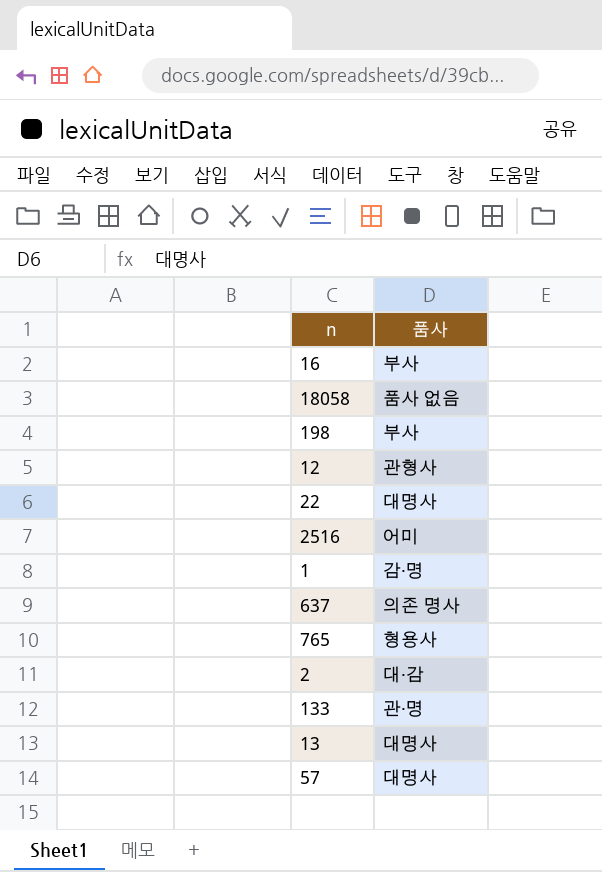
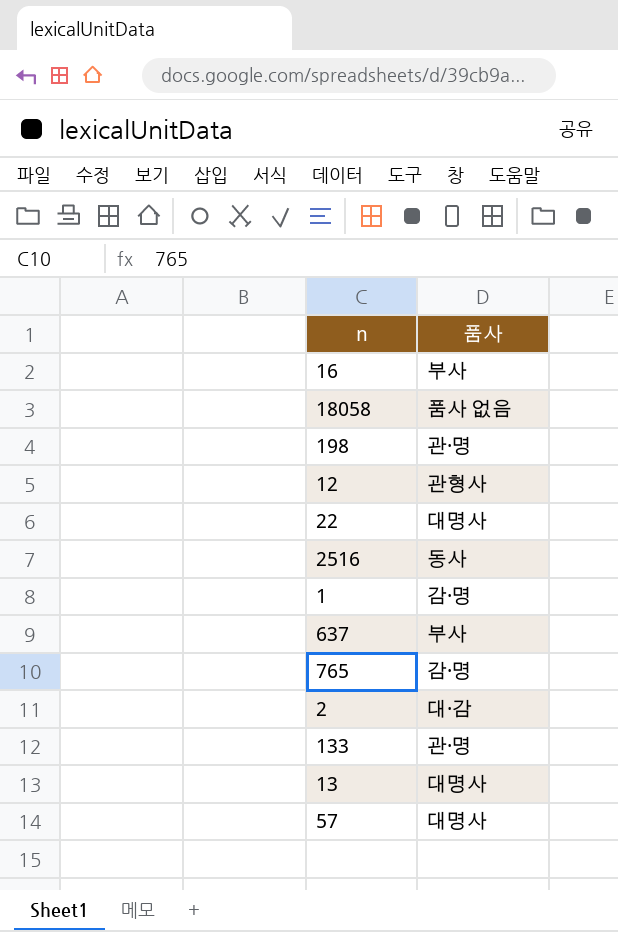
198 | 품사: 부사 -> 관·명
2516 | 품사: 어미 -> 동사
637 | 품사: 의존 명사 -> 부사
765 | 품사: 형용사 -> 감·명

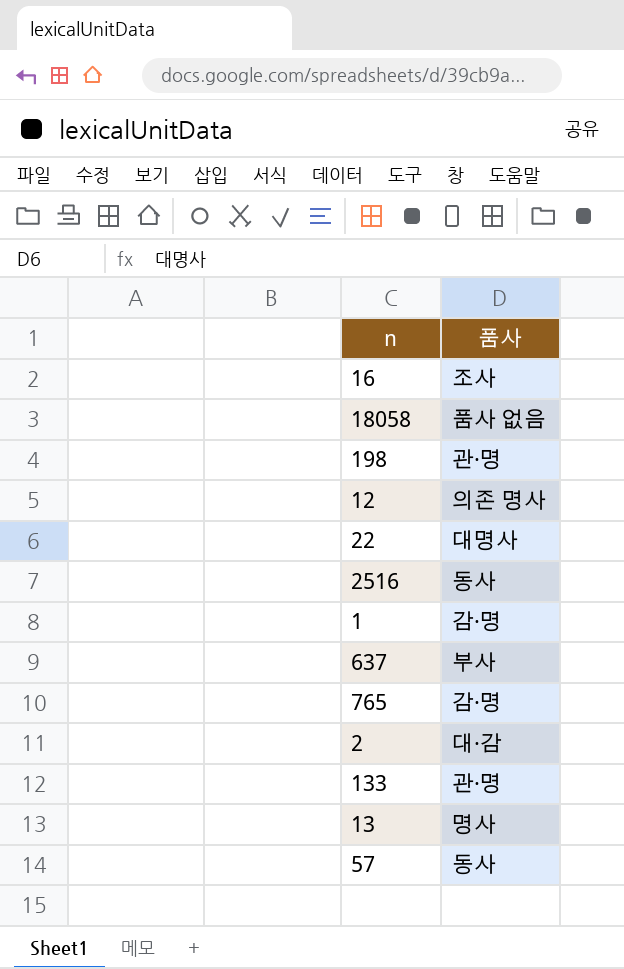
16 | 품사: 부사 -> 조사
12 | 품사: 관형사 -> 의존 명사
13 | 품사: 대명사 -> 명사
57 | 품사: 대명사 -> 동사

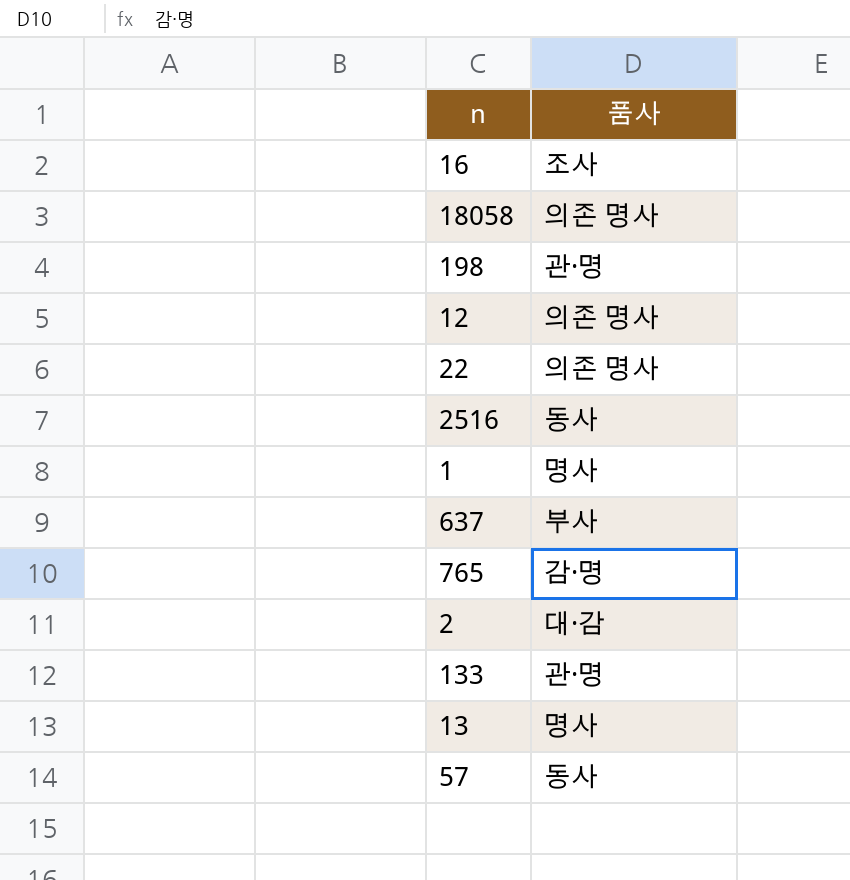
18058 | 품사: 품사 없음 -> 의존 명사
22 | 품사: 대명사 -> 의존 명사
1 | 품사: 감·명 -> 명사

